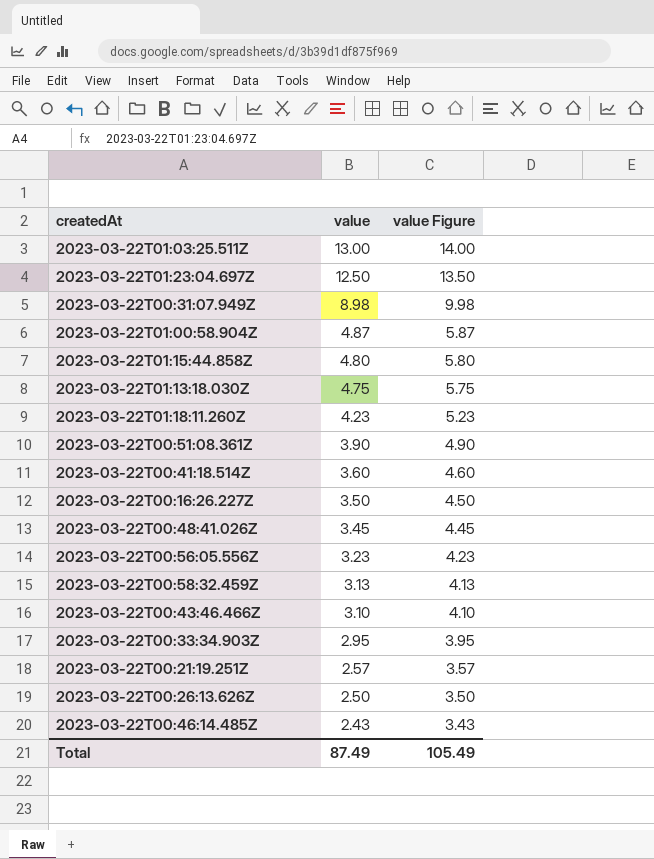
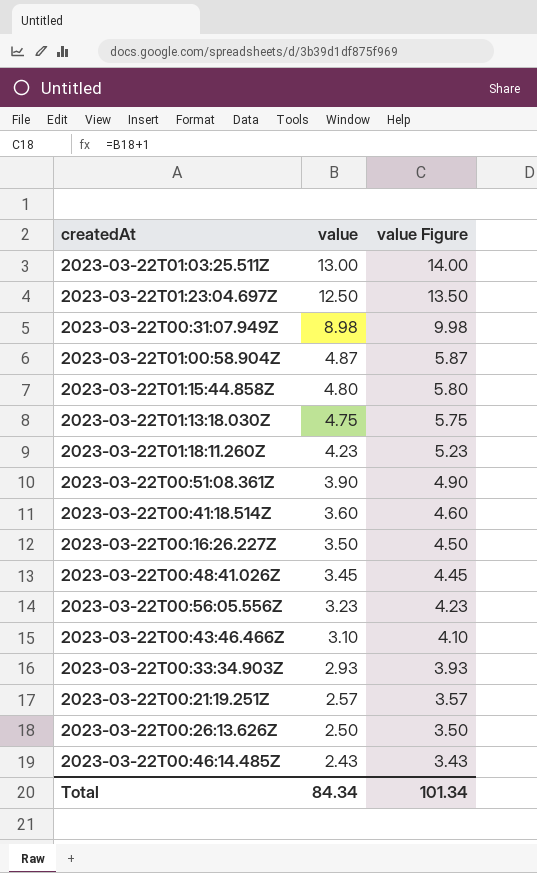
row 2023-03-22T00:58:32.459Z: 3.13 | 4.13 -> none
2023-03-22T00:33:34.903Z | value: 2.95 -> 2.93
2023-03-22T00:33:34.903Z | value Figure: 3.95 -> 3.93
Total | value: 87.49 -> 84.34
Total | value Figure: 105.49 -> 101.34

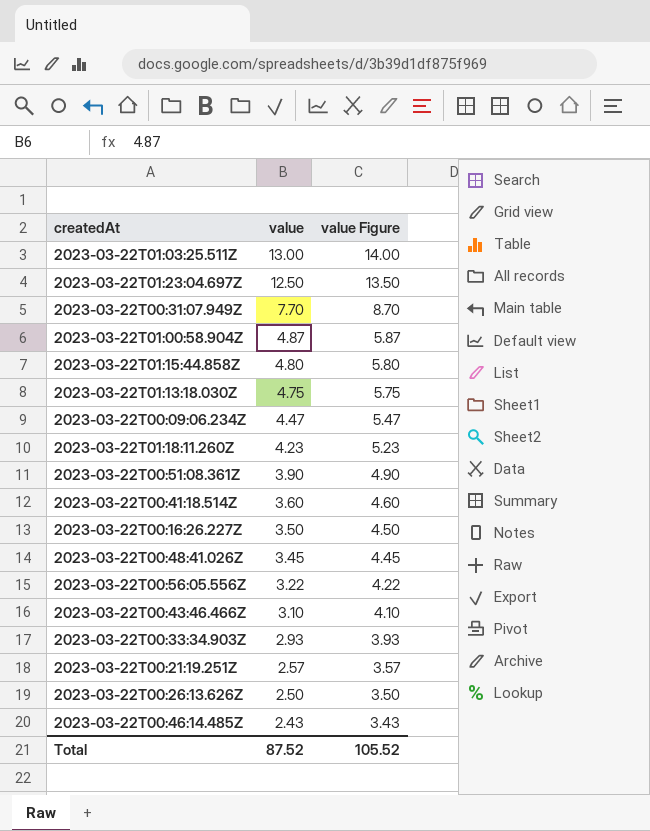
2023-03-22T00:31:07.949Z | value: 8.98 -> 7.70
2023-03-22T00:31:07.949Z | value Figure: 9.98 -> 8.70
row 2023-03-22T00:09:06.234Z: none -> 4.47 | 5.47
2023-03-22T00:56:05.556Z | value: 3.23 -> 3.22
2023-03-22T00:56:05.556Z | value Figure: 4.23 -> 4.22
Total | value: 84.34 -> 87.52
Total | value Figure: 101.34 -> 105.52

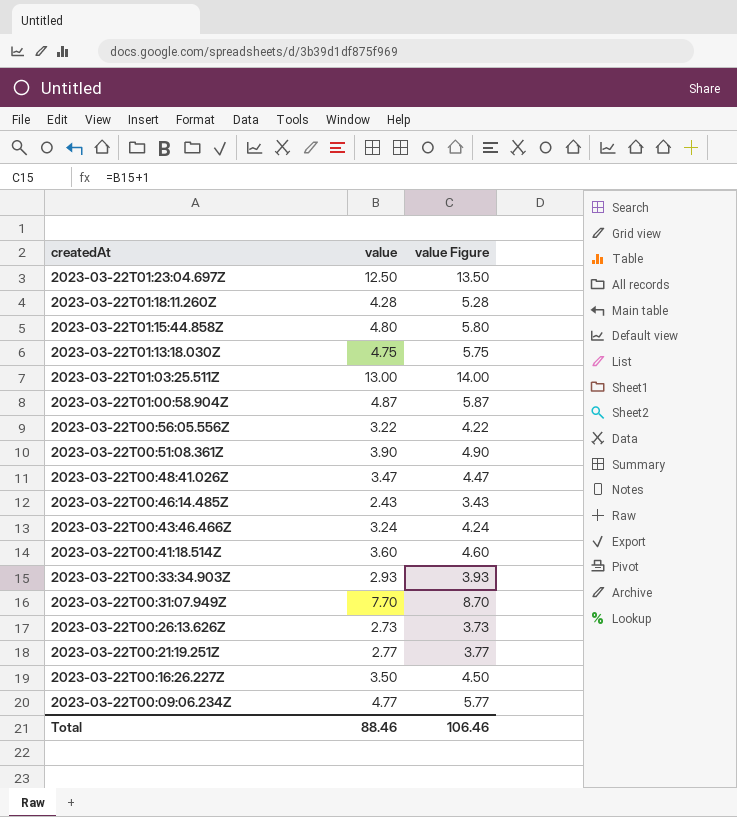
row order: value descending -> createdAt descending
2023-03-22T01:18:11.260Z | value: 4.23 -> 4.28
2023-03-22T01:18:11.260Z | value Figure: 5.23 -> 5.28
2023-03-22T00:48:41.026Z | value: 3.45 -> 3.47
2023-03-22T00:48:41.026Z | value Figure: 4.45 -> 4.47
2023-03-22T00:43:46.466Z | value: 3.10 -> 3.24
2023-03-22T00:43:46.466Z | value Figure: 4.10 -> 4.24
2023-03-22T00:26:13.626Z | value: 2.50 -> 2.73
2023-03-22T00:26:13.626Z | value Figure: 3.50 -> 3.73
2023-03-22T00:21:19.251Z | value: 2.57 -> 2.77
2023-03-22T00:21:19.251Z | value Figure: 3.57 -> 3.77
2023-03-22T00:09:06.234Z | value: 4.47 -> 4.77
2023-03-22T00:09:06.234Z | value Figure: 5.47 -> 5.77
Total | value: 87.52 -> 88.46
Total | value Figure: 105.52 -> 106.46

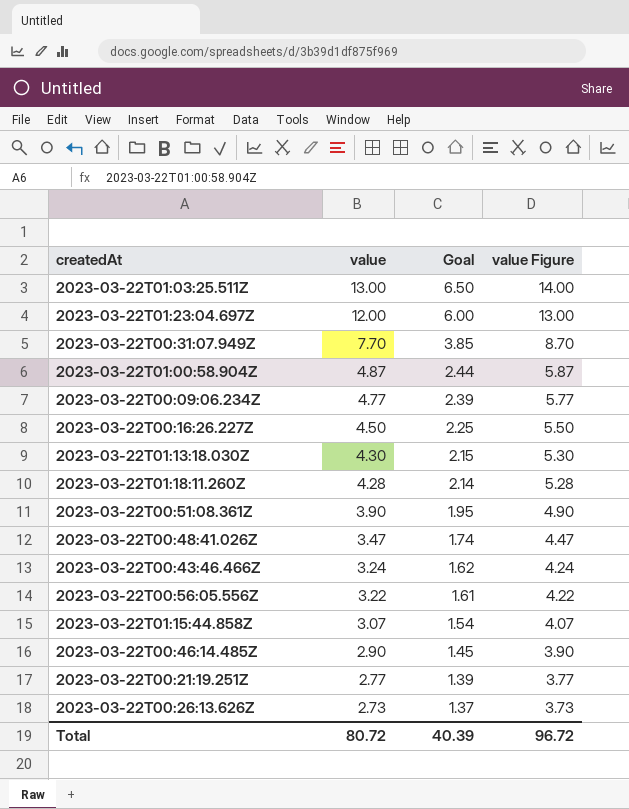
row order: createdAt descending -> value descending
column Goal | formula: none -> [value] * 0.5
row 2023-03-22T00:41:18.514Z: 3.60 | 4.60 -> none
row 2023-03-22T00:33:34.903Z: 2.93 | 3.93 -> none
2023-03-22T01:23:04.697Z | value: 12.50 -> 12.00
2023-03-22T01:23:04.697Z | value Figure: 13.50 -> 13.00
2023-03-22T00:16:26.227Z | value: 3.50 -> 4.50
2023-03-22T00:16:26.227Z | value Figure: 4.50 -> 5.50
2023-03-22T01:13:18.030Z | value: 4.75 -> 4.30
2023-03-22T01:13:18.030Z | value Figure: 5.75 -> 5.30
2023-03-22T01:15:44.858Z | value: 4.80 -> 3.07
2023-03-22T01:15:44.858Z | value Figure: 5.80 -> 4.07
2023-03-22T00:46:14.485Z | value: 2.43 -> 2.90
2023-03-22T00:46:14.485Z | value Figure: 3.43 -> 3.90
Total | value: 88.46 -> 80.72
Total | value Figure: 106.46 -> 96.72

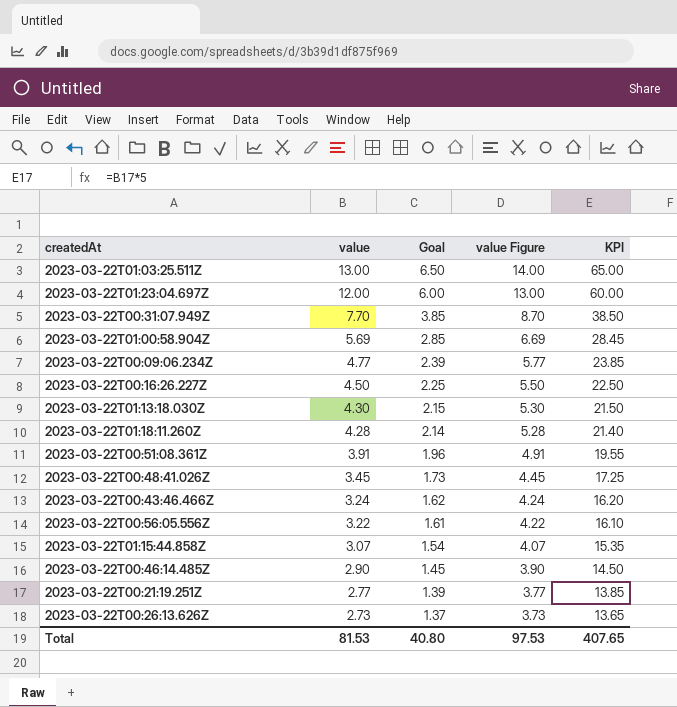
column KPI | formula: none -> [value] * 5
2023-03-22T01:00:58.904Z | value: 4.87 -> 5.69
2023-03-22T01:00:58.904Z | Goal: 2.44 -> 2.85
2023-03-22T01:00:58.904Z | value Figure: 5.87 -> 6.69
2023-03-22T00:51:08.361Z | value: 3.90 -> 3.91
2023-03-22T00:51:08.361Z | Goal: 1.95 -> 1.96
2023-03-22T00:51:08.361Z | value Figure: 4.90 -> 4.91
2023-03-22T00:48:41.026Z | value: 3.47 -> 3.45
2023-03-22T00:48:41.026Z | Goal: 1.74 -> 1.73
2023-03-22T00:48:41.026Z | value Figure: 4.47 -> 4.45
Total | value: 80.72 -> 81.53
Total | Goal: 40.39 -> 40.80
Total | value Figure: 96.72 -> 97.53

